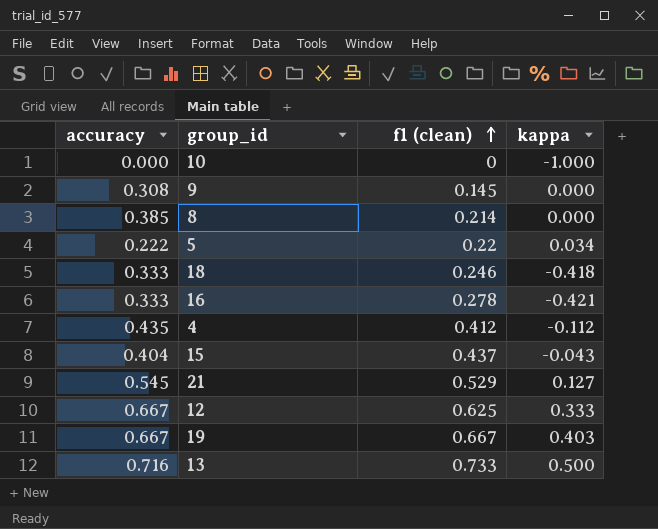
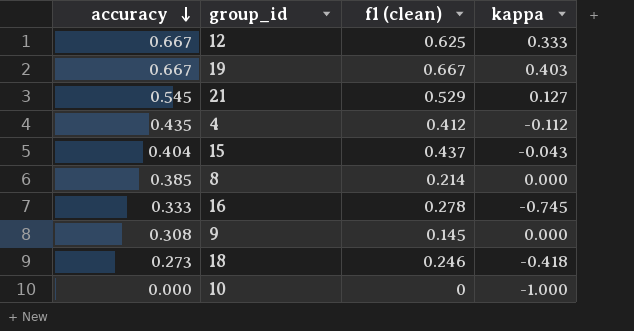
row order: f1 (clean) ascending -> accuracy descending
row 5: 0.222 | 0.22 | 0.034 -> none
row 13: 0.716 | 0.733 | 0.500 -> none
16 | kappa: -0.421 -> -0.745
18 | accuracy: 0.333 -> 0.273

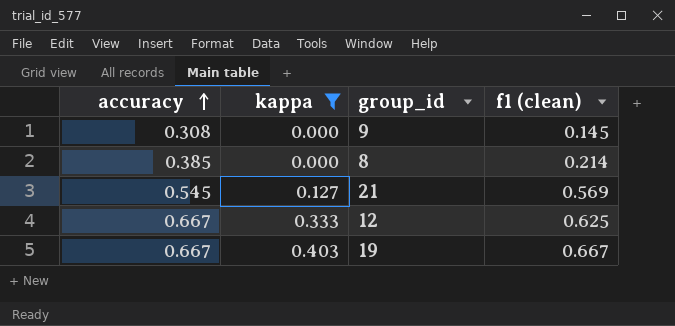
filter: none -> kappa >= 0.000
row order: accuracy descending -> accuracy ascending
column kappa | position: 4 -> 2
21 | f1 (clean): 0.529 -> 0.569

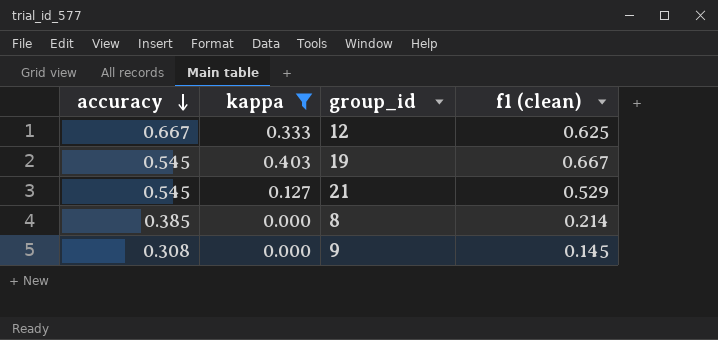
row order: accuracy ascending -> accuracy descending
19 | accuracy: 0.667 -> 0.545
21 | f1 (clean): 0.569 -> 0.529

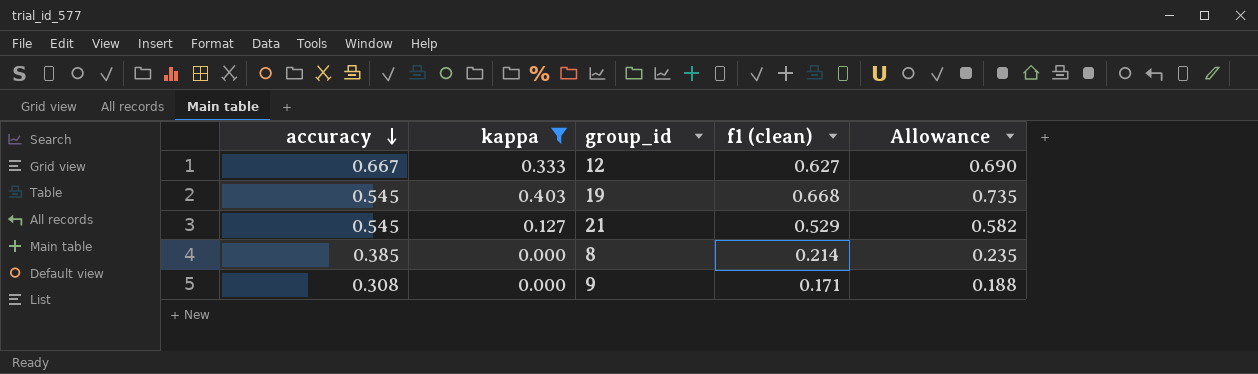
column Allowance | formula: none -> [f1 (clean)] * 1.1
12 | f1 (clean): 0.625 -> 0.627
19 | f1 (clean): 0.667 -> 0.668
9 | f1 (clean): 0.145 -> 0.171

